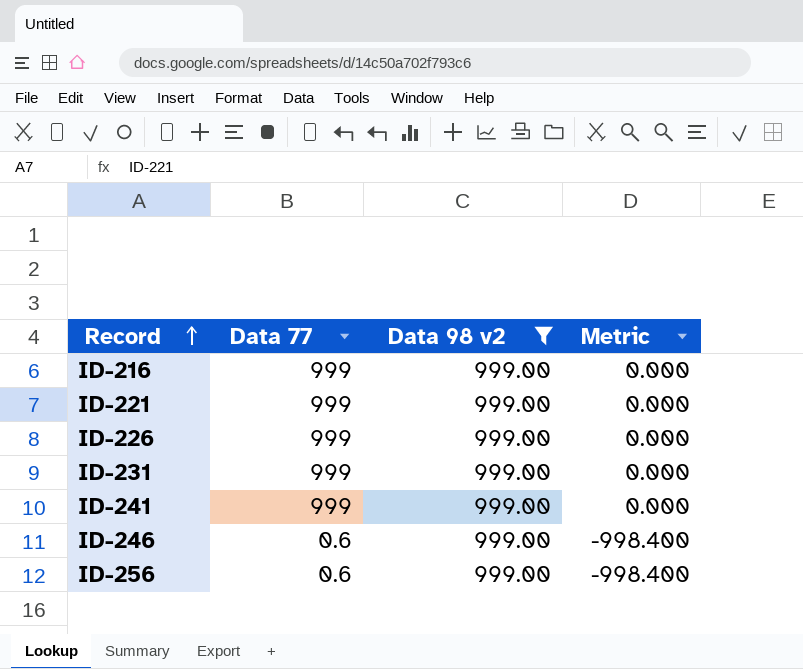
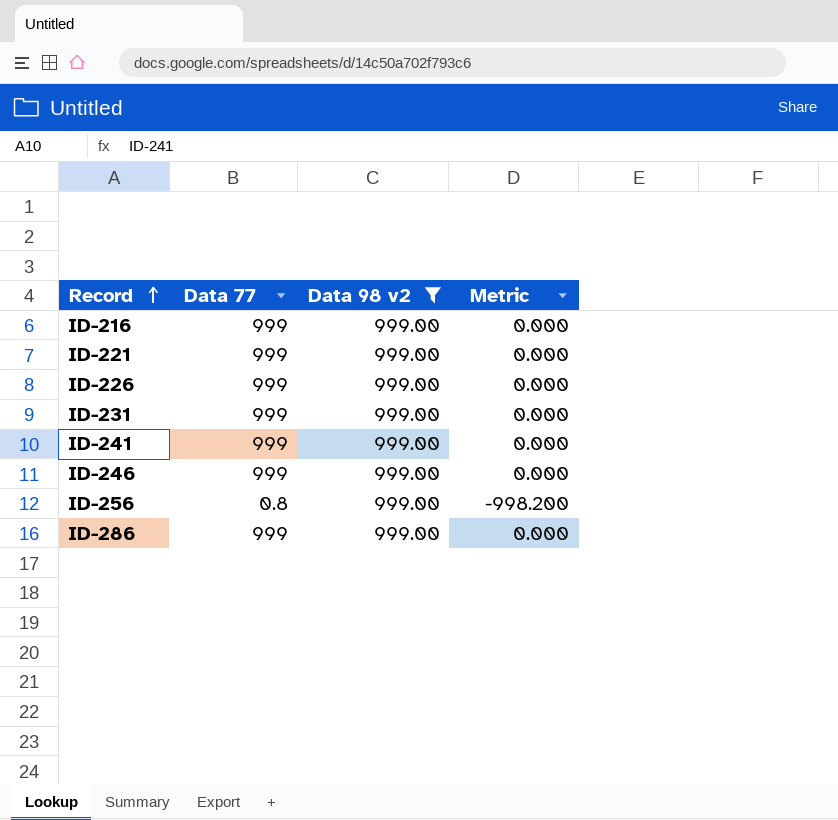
ID-246 | Data 77: 0.6 -> 999
ID-246 | Metric: -998.400 -> 0.000
ID-256 | Data 77: 0.6 -> 0.8
ID-256 | Metric: -998.400 -> -998.200
row ID-286: none -> 999 | 999.00 | 0.000

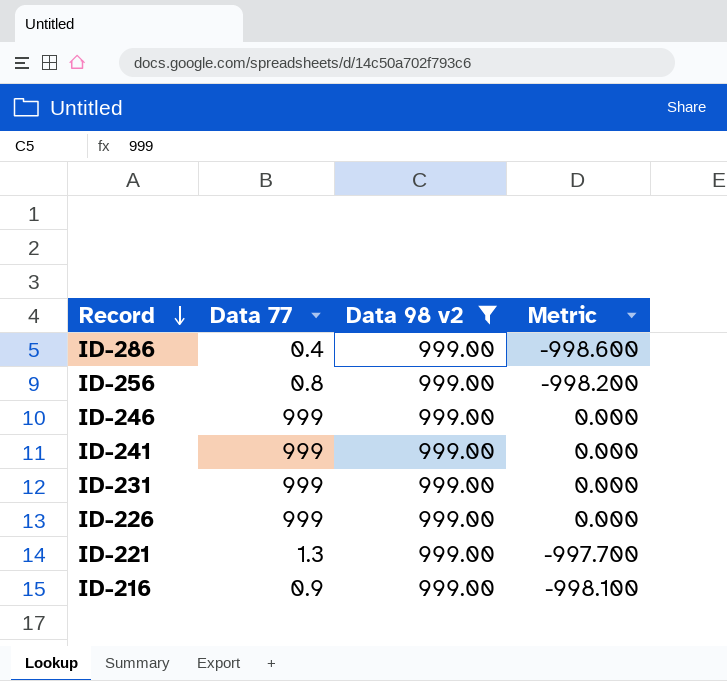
row order: Record ascending -> Record descending
ID-286 | Data 77: 999 -> 0.4
ID-286 | Metric: 0.000 -> -998.600
ID-221 | Data 77: 999 -> 1.3
ID-221 | Metric: 0.000 -> -997.700
ID-216 | Data 77: 999 -> 0.9
ID-216 | Metric: 0.000 -> -998.100

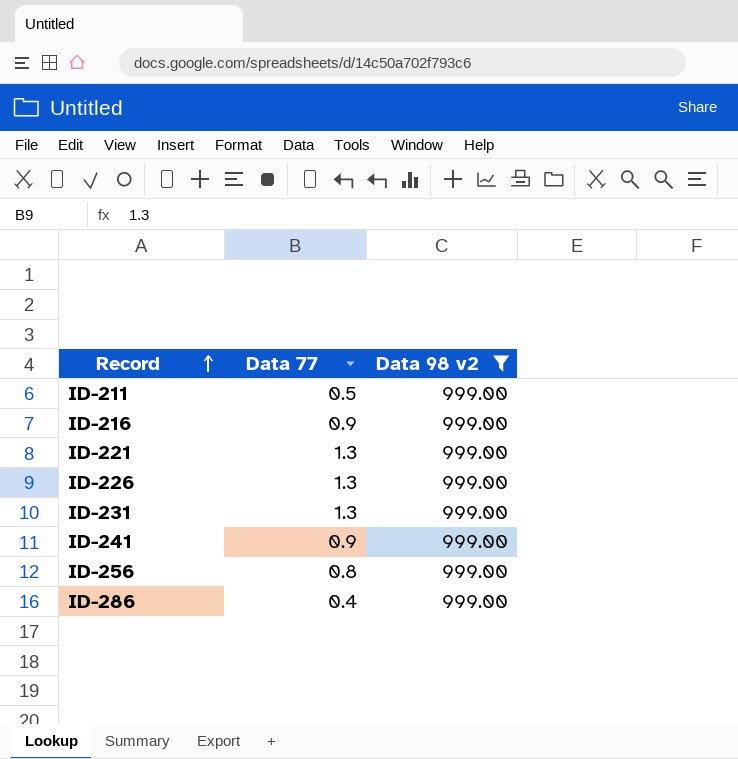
row order: Record descending -> Record ascending
column Metric | formula: [Data 77] - [Data 98 v2] -> none
row ID-246: 999 | 999.00 | 0.000 -> none
row ID-211: none -> 0.5 | 999.00
ID-226 | Data 77: 999 -> 1.3
ID-231 | Data 77: 999 -> 1.3
ID-241 | Data 77: 999 -> 0.9

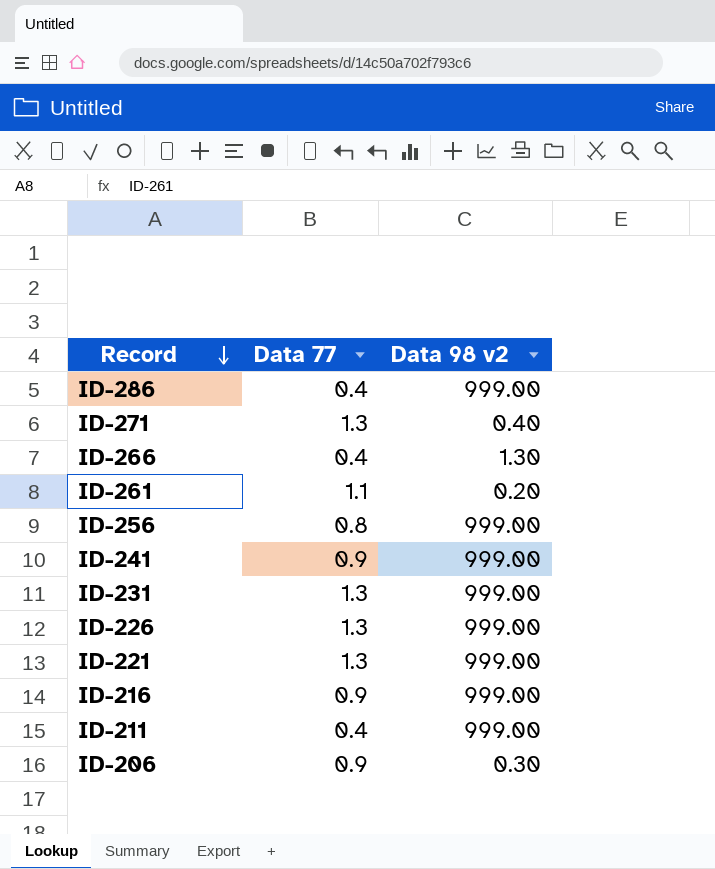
filter: Data 98 v2 = 999.00 -> none
row order: Record ascending -> Record descending
ID-211 | Data 77: 0.5 -> 0.4

